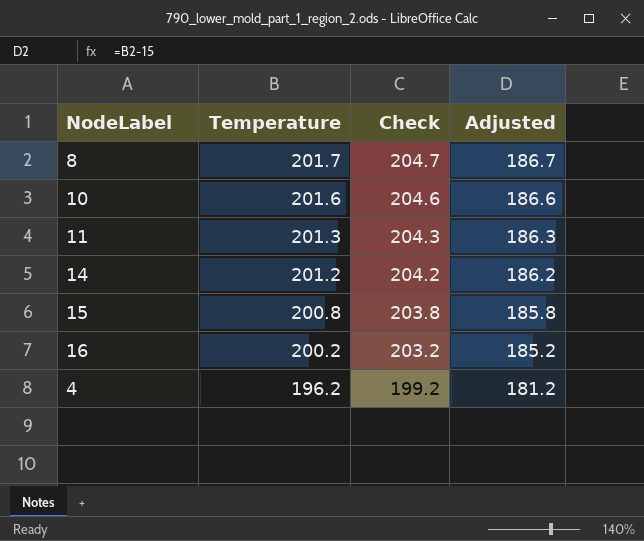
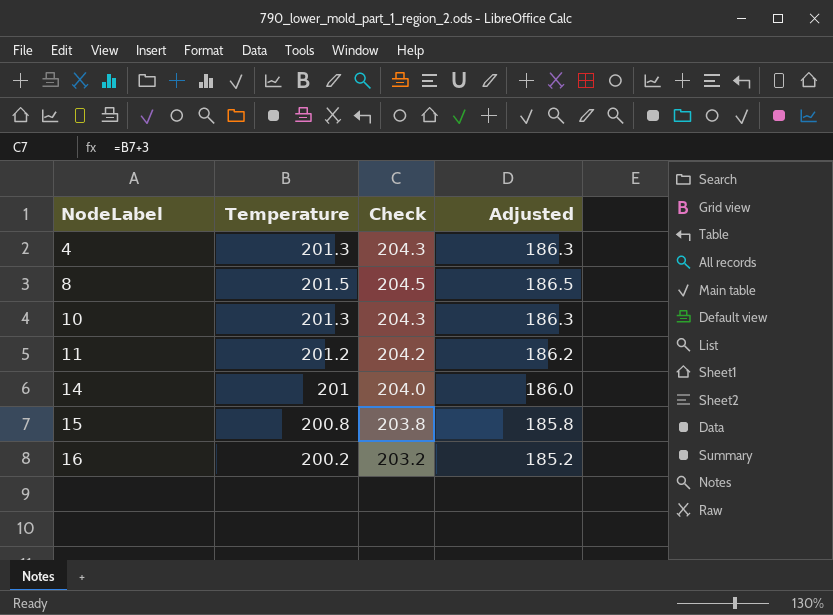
row order: Temperature descending -> NodeLabel ascending
4 | Temperature: 196.2 -> 201.3
4 | Check: 199.2 -> 204.3
4 | Adjusted: 181.2 -> 186.3
8 | Temperature: 201.7 -> 201.5
8 | Check: 204.7 -> 204.5
8 | Adjusted: 186.7 -> 186.5
10 | Temperature: 201.6 -> 201.3
10 | Check: 204.6 -> 204.3
10 | Adjusted: 186.6 -> 186.3
11 | Temperature: 201.3 -> 201.2
11 | Check: 204.3 -> 204.2
11 | Adjusted: 186.3 -> 186.2
14 | Temperature: 201.2 -> 201
14 | Check: 204.2 -> 204.0
14 | Adjusted: 186.2 -> 186.0

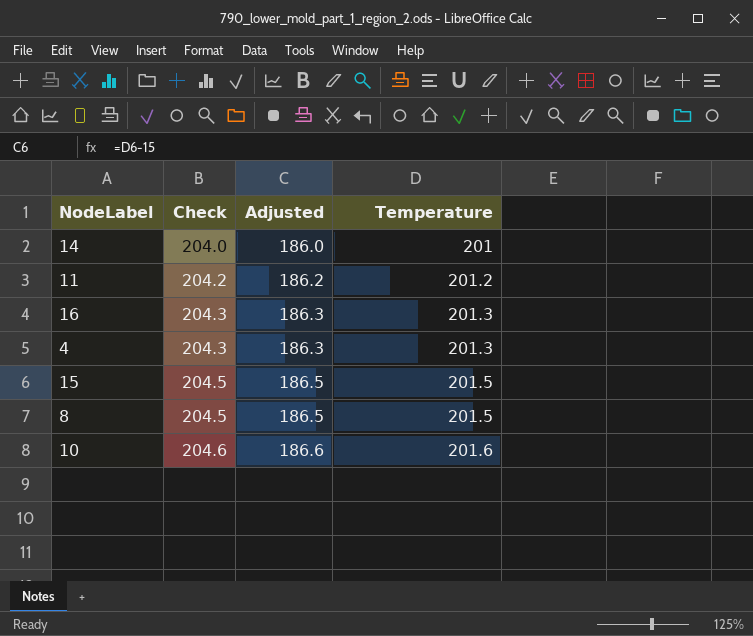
row order: NodeLabel ascending -> Check ascending
column Temperature | position: 2 -> 4
16 | Check: 203.2 -> 204.3
16 | Adjusted: 185.2 -> 186.3
16 | Temperature: 200.2 -> 201.3
15 | Check: 203.8 -> 204.5
15 | Adjusted: 185.8 -> 186.5
15 | Temperature: 200.8 -> 201.5
10 | Check: 204.3 -> 204.6
10 | Adjusted: 186.3 -> 186.6
10 | Temperature: 201.3 -> 201.6

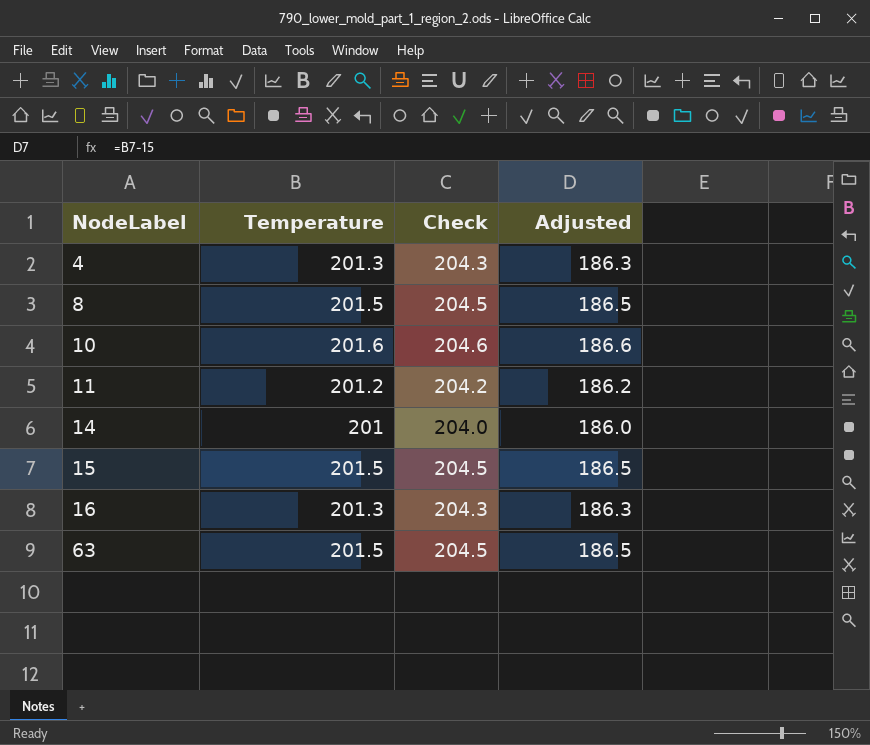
row order: Check ascending -> NodeLabel ascending
column Temperature | position: 4 -> 2
row 63: none -> 201.5 | 204.5 | 186.5

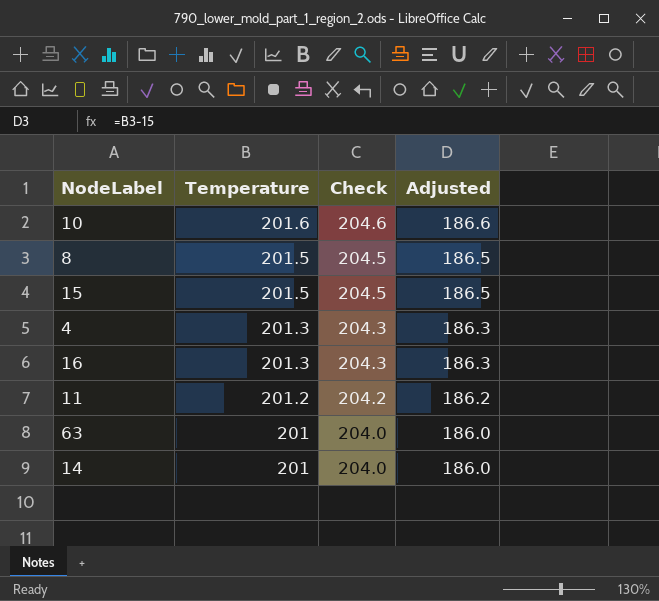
row order: NodeLabel ascending -> Temperature descending
63 | Temperature: 201.5 -> 201
63 | Check: 204.5 -> 204.0
63 | Adjusted: 186.5 -> 186.0

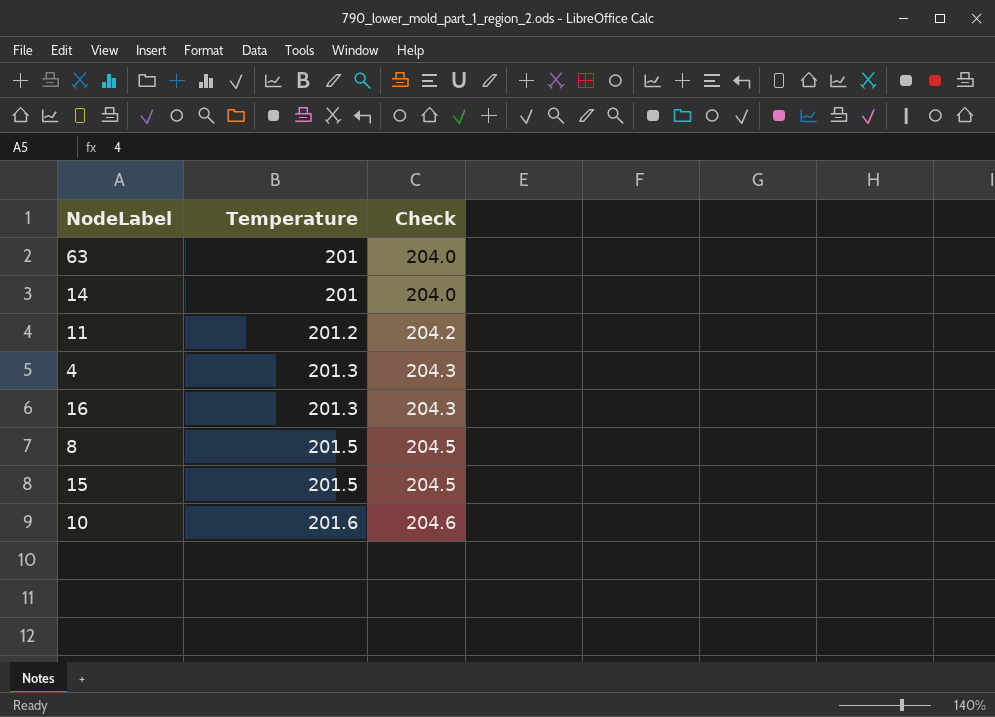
row order: Temperature descending -> Temperature ascending
column Adjusted | formula: [Temperature] - 15 -> none

